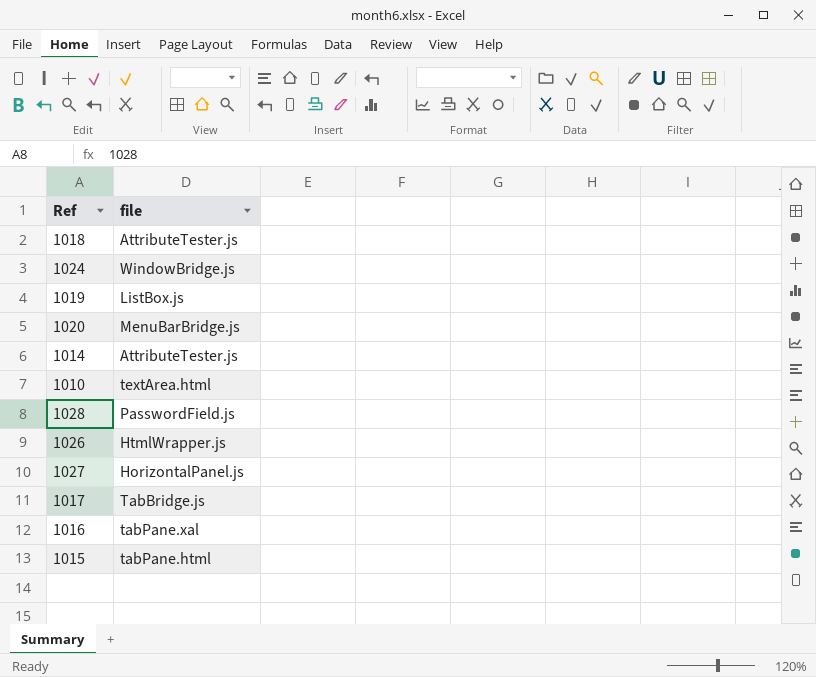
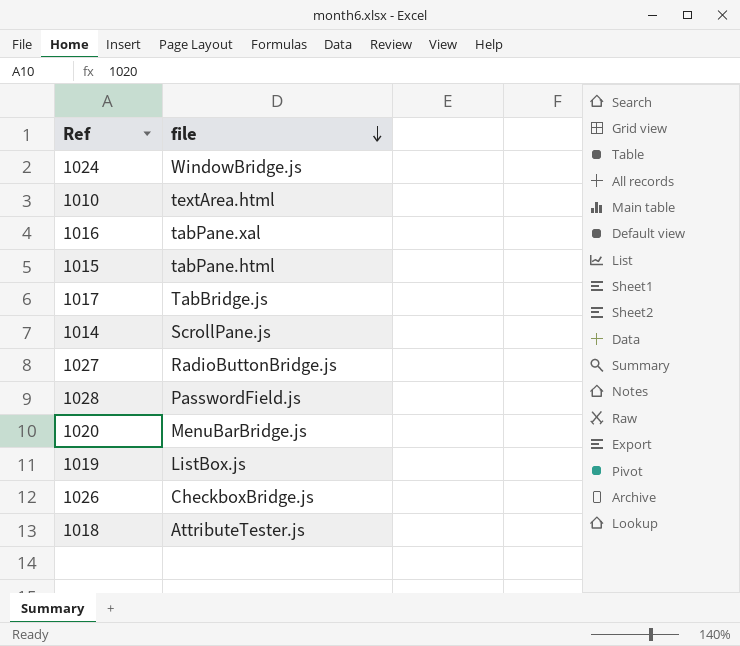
row order: none -> file descending
1014 | file: AttributeTester.js -> ScrollPane.js
1027 | file: HorizontalPanel.js -> RadioButtonBridge.js
1026 | file: HtmlWrapper.js -> CheckboxBridge.js

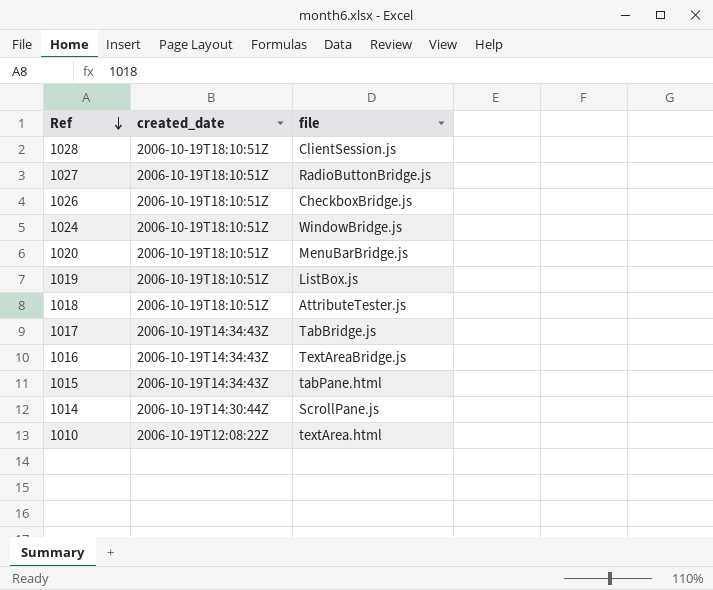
row order: file descending -> Ref descending
column created_date | position: none -> 2
1028 | file: PasswordField.js -> ClientSession.js
1016 | file: tabPane.xal -> TextAreaBridge.js

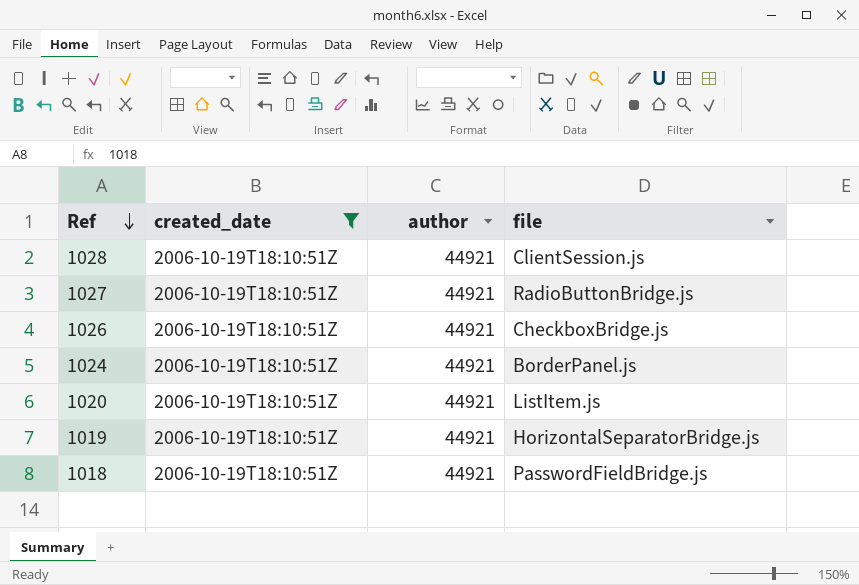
filter: none -> created_date = 2006-10-19T18:10:51Z
column author | position: none -> 3
1024 | file: WindowBridge.js -> BorderPanel.js
1020 | file: MenuBarBridge.js -> ListItem.js
1019 | file: ListBox.js -> HorizontalSeparatorBridge.js
1018 | file: AttributeTester.js -> PasswordFieldBridge.js

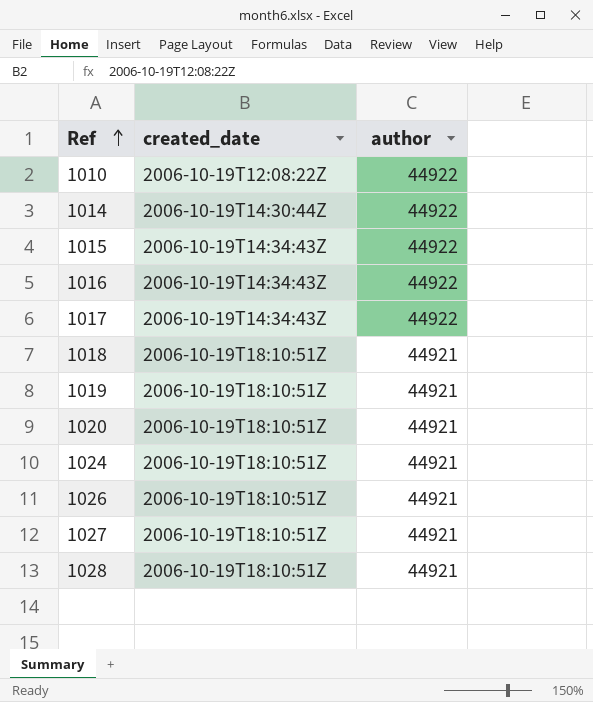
filter: created_date = 2006-10-19T18:10:51Z -> none
row order: Ref descending -> Ref ascending
column file | position: 4 -> none

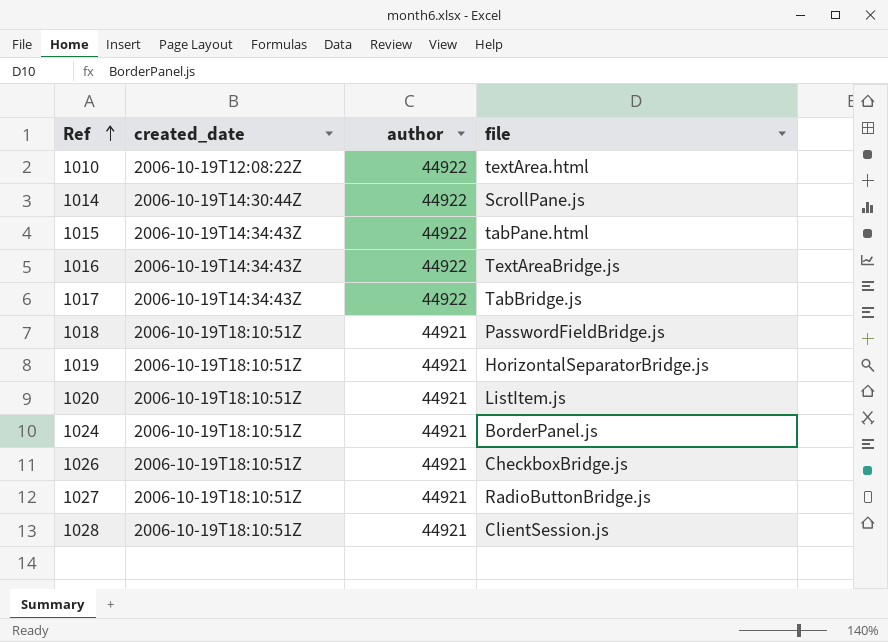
column file | position: none -> 4

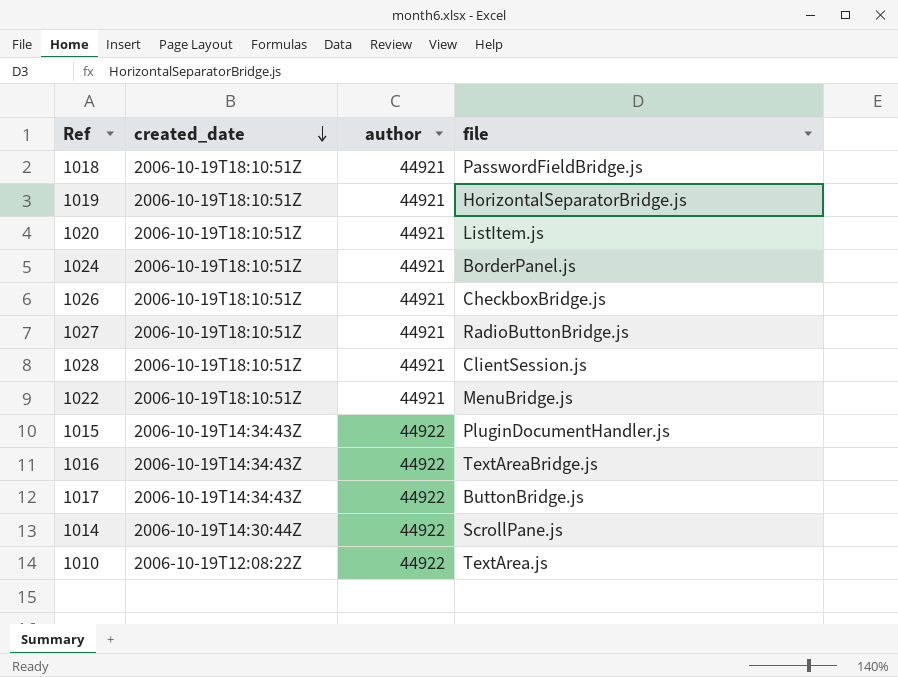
row order: Ref ascending -> created_date descending
row 1022: none -> 2006-10-19T18:10:51Z | 44921 | MenuBridge.js
1015 | file: tabPane.html -> PluginDocumentHandler.js
1017 | file: TabBridge.js -> ButtonBridge.js
1010 | file: textArea.html -> TextArea.js

